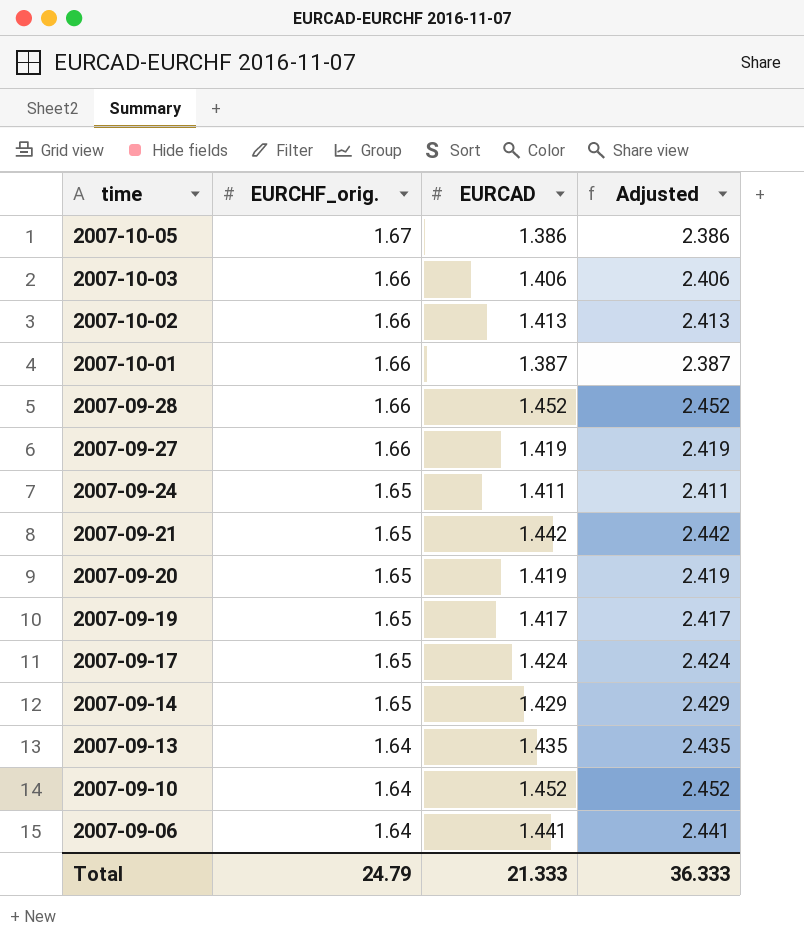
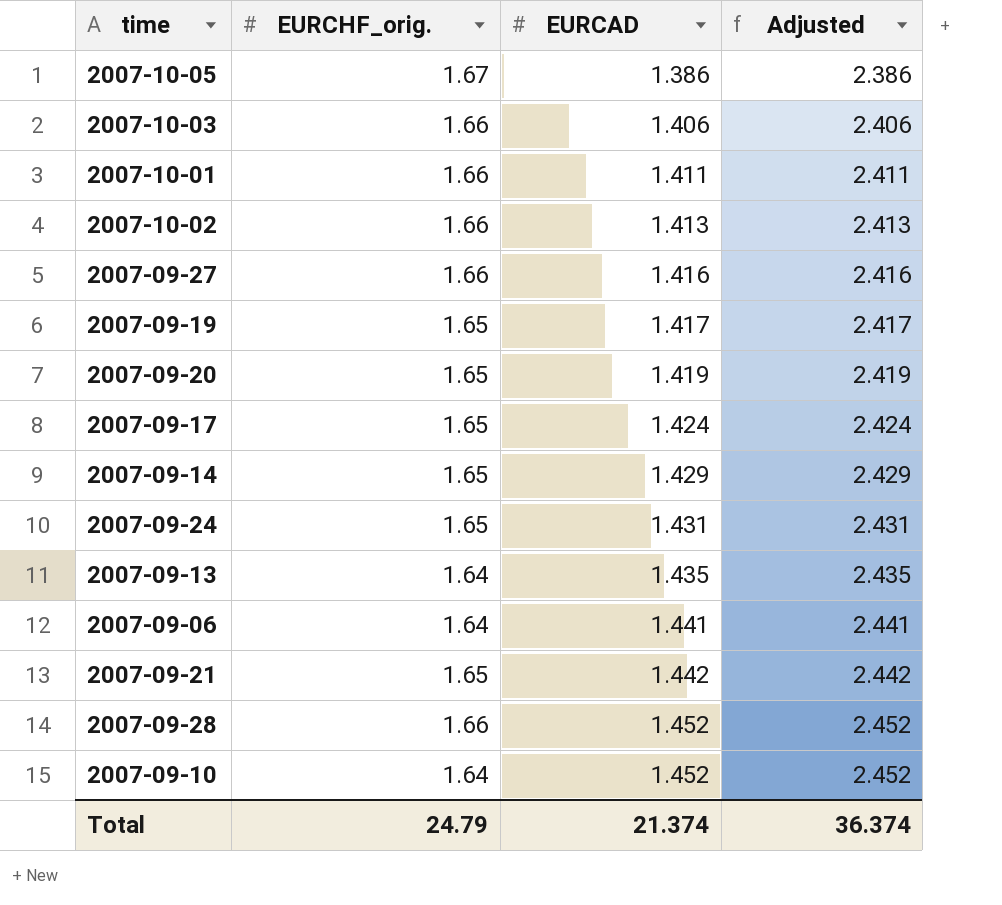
row order: time descending -> EURCAD ascending
2007-10-01 | EURCAD: 1.387 -> 1.411
2007-10-01 | Adjusted: 2.387 -> 2.411
2007-09-27 | EURCAD: 1.419 -> 1.416
2007-09-27 | Adjusted: 2.419 -> 2.416
2007-09-24 | EURCAD: 1.411 -> 1.431
2007-09-24 | Adjusted: 2.411 -> 2.431
Total | EURCAD: 21.333 -> 21.374
Total | Adjusted: 36.333 -> 36.374

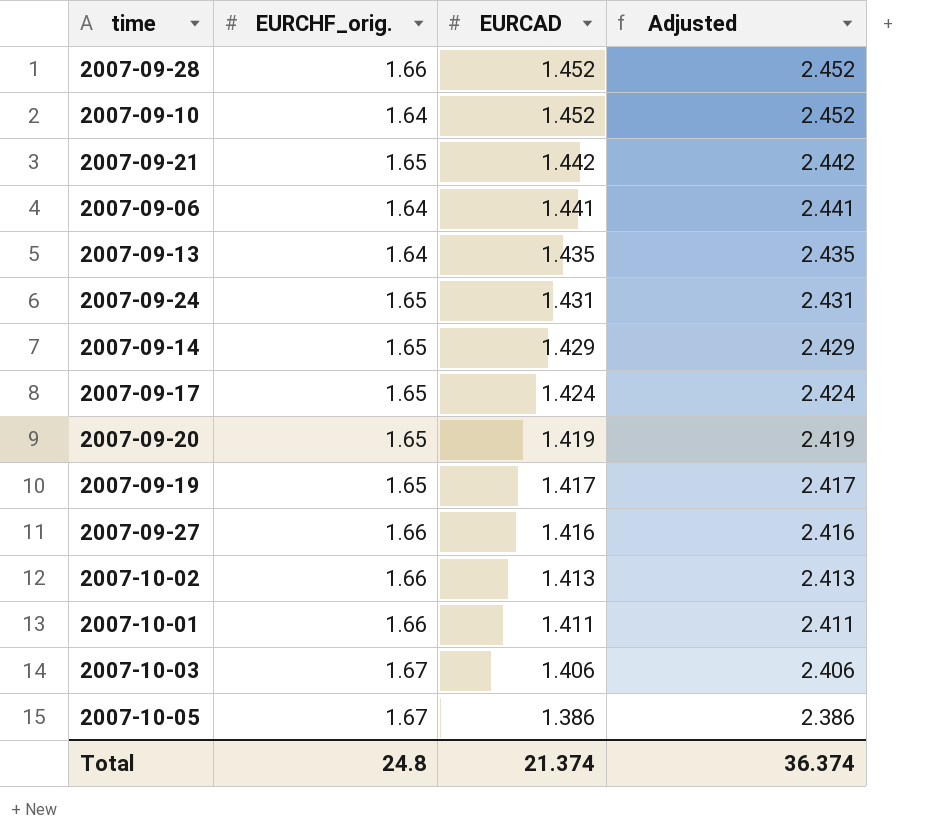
row order: EURCAD ascending -> EURCAD descending
2007-10-03 | EURCHF_orig.: 1.66 -> 1.67
Total | EURCHF_orig.: 24.79 -> 24.8

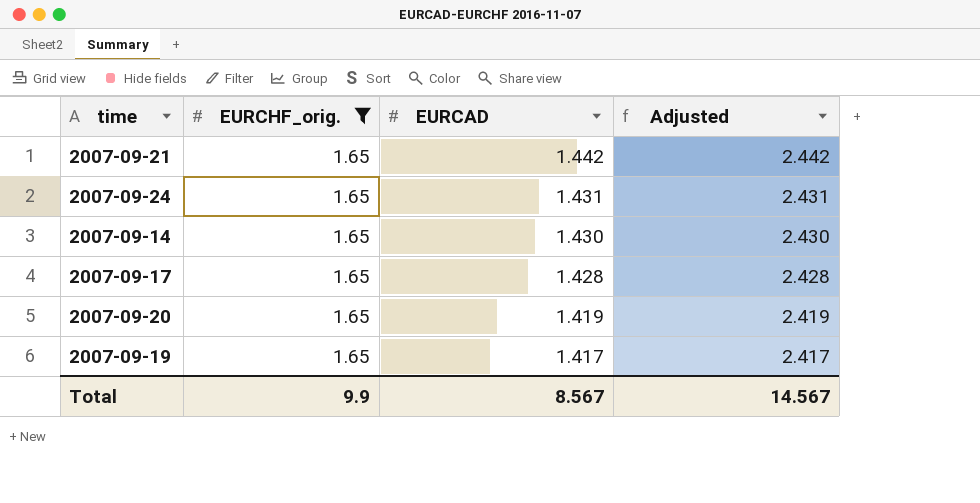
filter: none -> EURCHF_orig. = 1.65
2007-09-14 | EURCAD: 1.429 -> 1.430
2007-09-14 | Adjusted: 2.429 -> 2.430
2007-09-17 | EURCAD: 1.424 -> 1.428
2007-09-17 | Adjusted: 2.424 -> 2.428
Total | EURCHF_orig.: 24.8 -> 9.9
Total | EURCAD: 21.374 -> 8.567
Total | Adjusted: 36.374 -> 14.567

